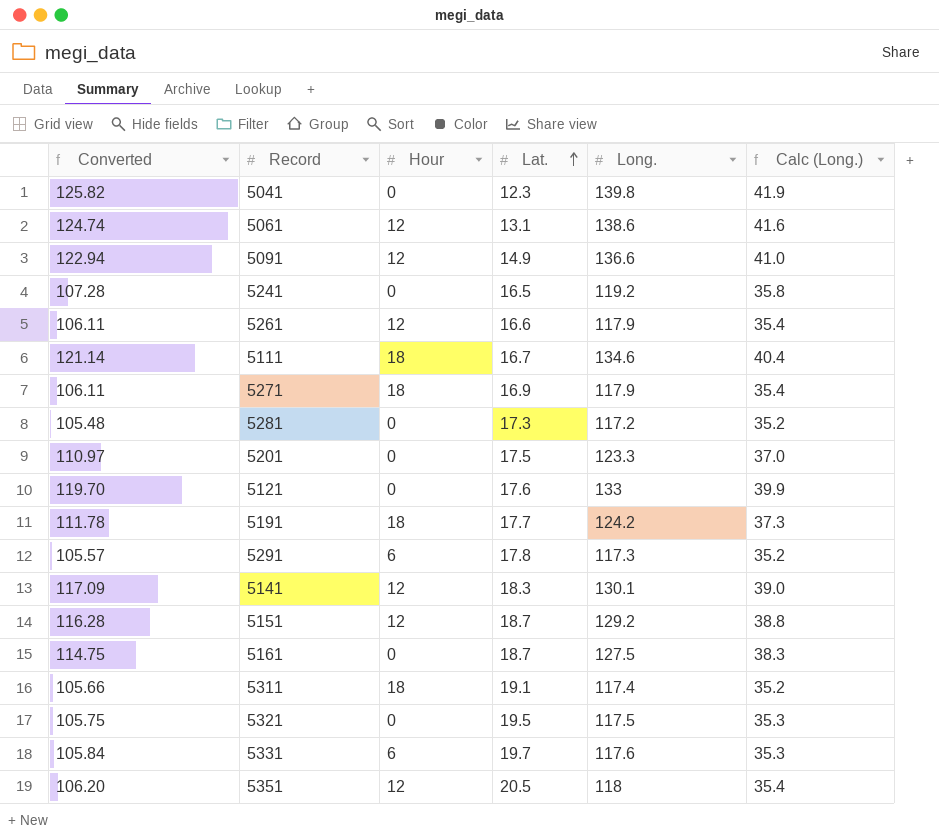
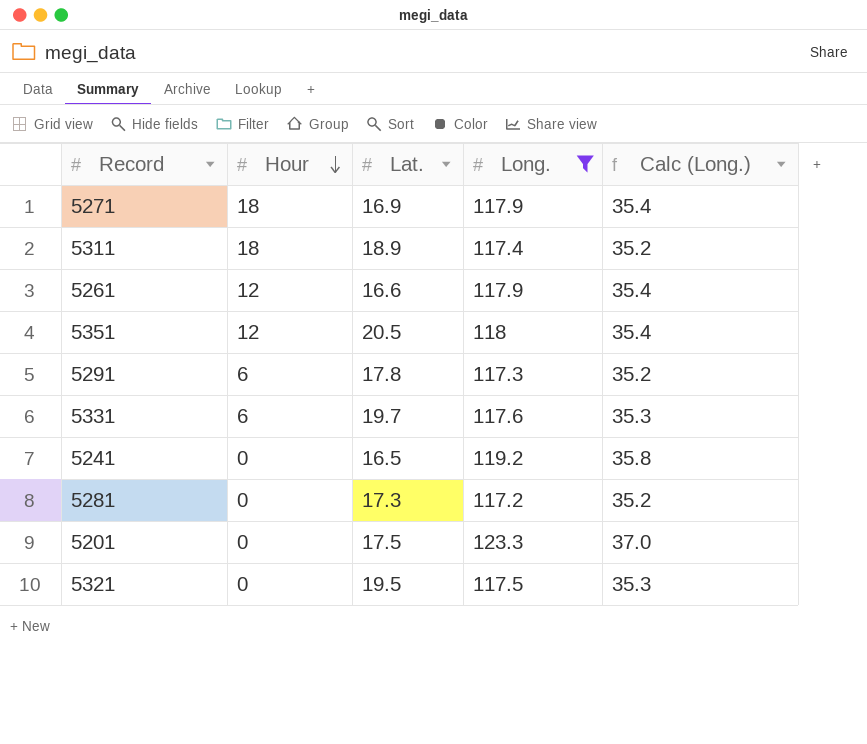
filter: none -> Long. <= 123.3
row order: Lat. ascending -> Hour descending
column Converted | formula: [Long.] * 0.9 -> none
5311 | Lat.: 19.1 -> 18.9

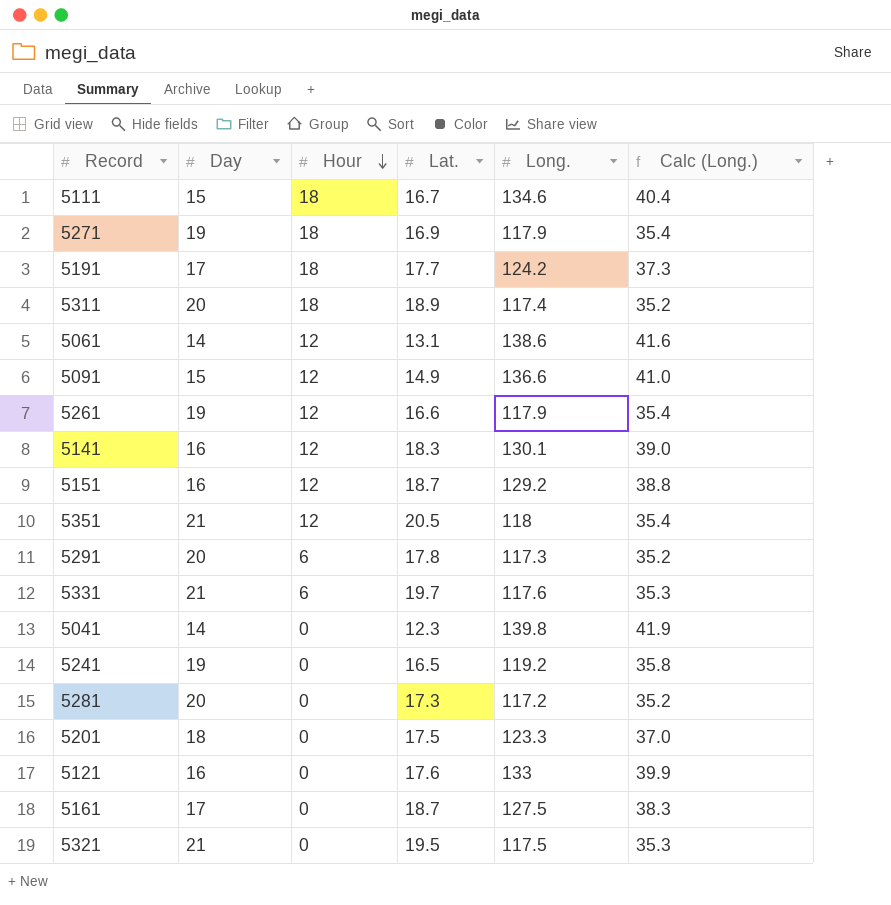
filter: Long. <= 123.3 -> none
column Day | position: none -> 2

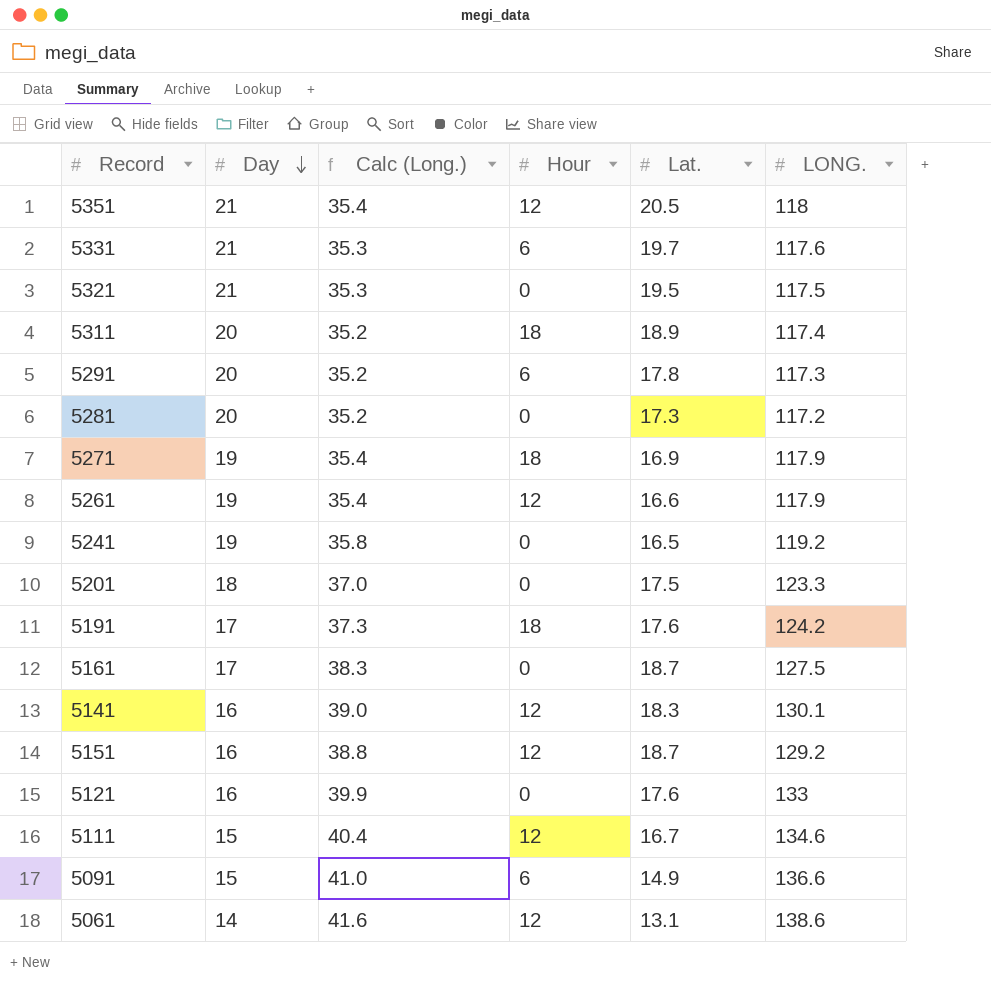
row order: Hour descending -> Day descending
column Calc (Long.) | position: 6 -> 3
column name: Long. -> LONG.
row 5041: 14 | 0 | 12.3 | 139.8 | 41.9 -> none
5191 | Lat.: 17.7 -> 17.6
5111 | Hour: 18 -> 12
5091 | Hour: 12 -> 6

